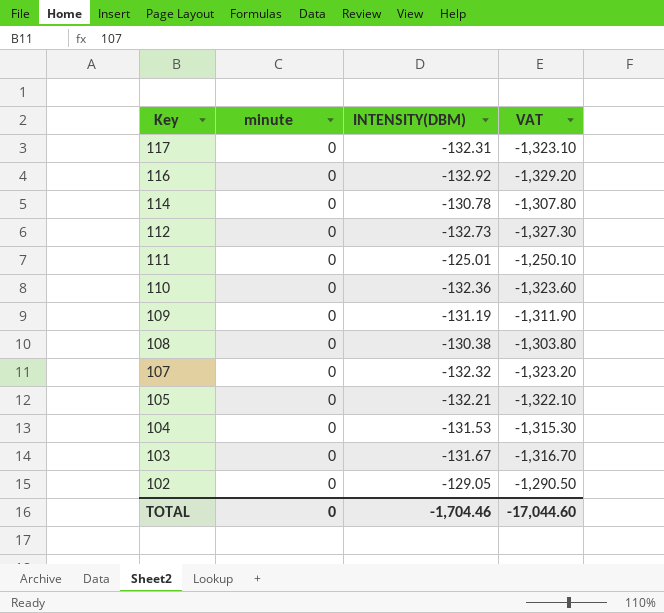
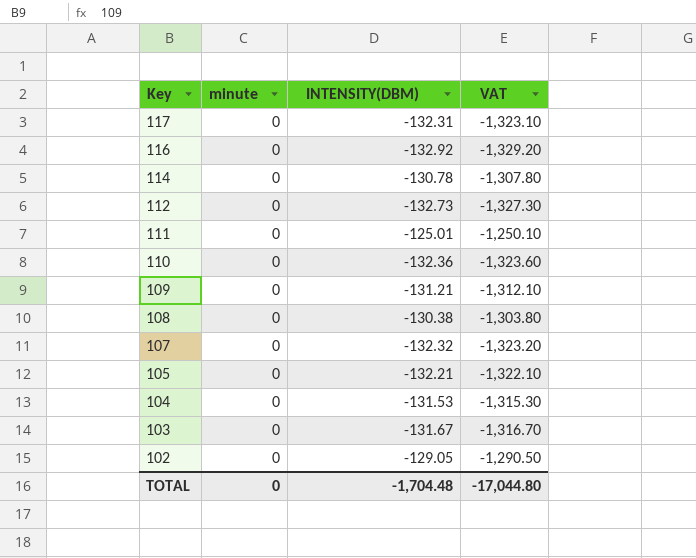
109 | INTENSITY(DBM): -131.19 -> -131.21
109 | VAT: -1,311.90 -> -1,312.10
TOTAL | INTENSITY(DBM): -1,704.46 -> -1,704.48
TOTAL | VAT: -17,044.60 -> -17,044.80

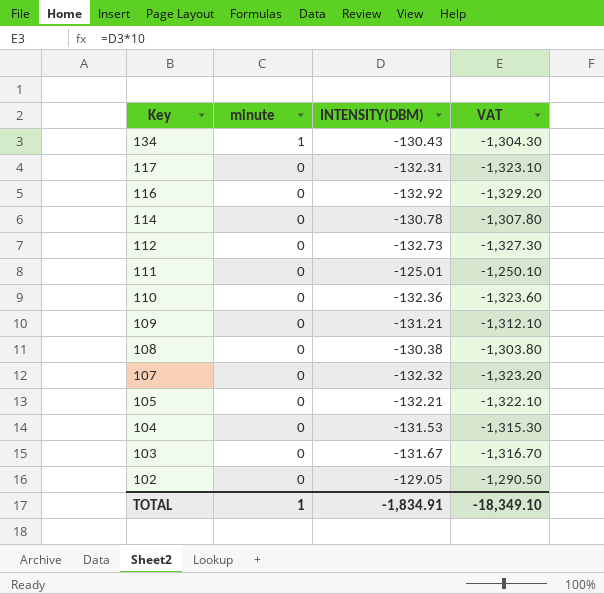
row 134: none -> 1 | -130.43 | -1,304.30
TOTAL | minute: 0 -> 1
TOTAL | INTENSITY(DBM): -1,704.48 -> -1,834.91
TOTAL | VAT: -17,044.80 -> -18,349.10

